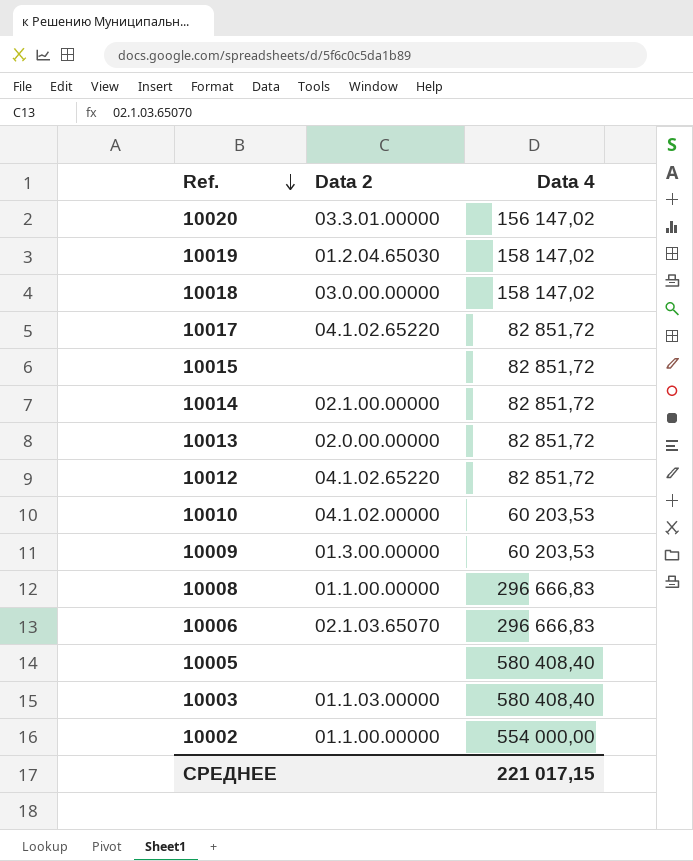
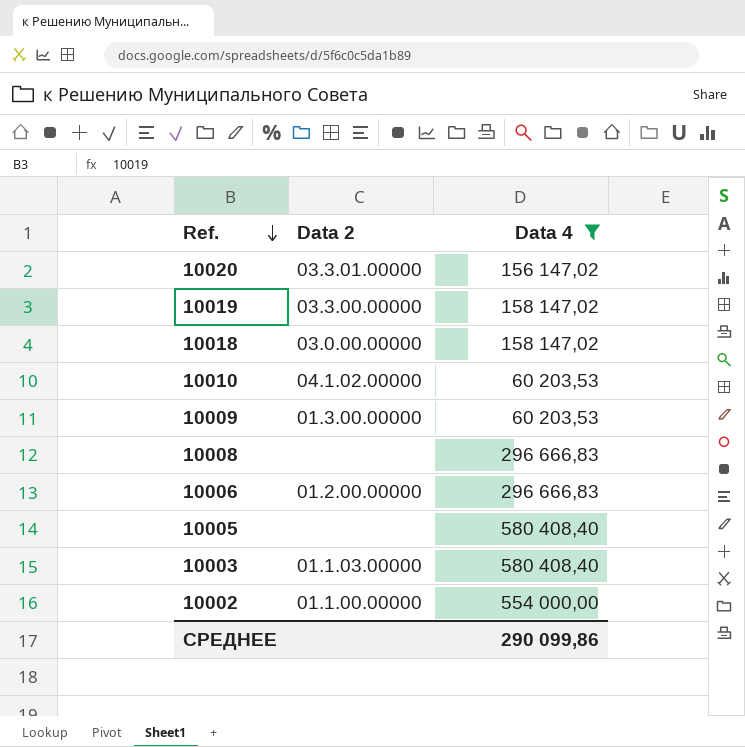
filter: none -> Data 4 != 82 851,72
10019 | Data 2: 01.2.04.65030 -> 03.3.00.00000
10008 | Data 2: 01.1.00.00000 -> none
10006 | Data 2: 02.1.03.65070 -> 01.2.00.00000
СРЕДНЕЕ | Data 4: 221 017,15 -> 290 099,86

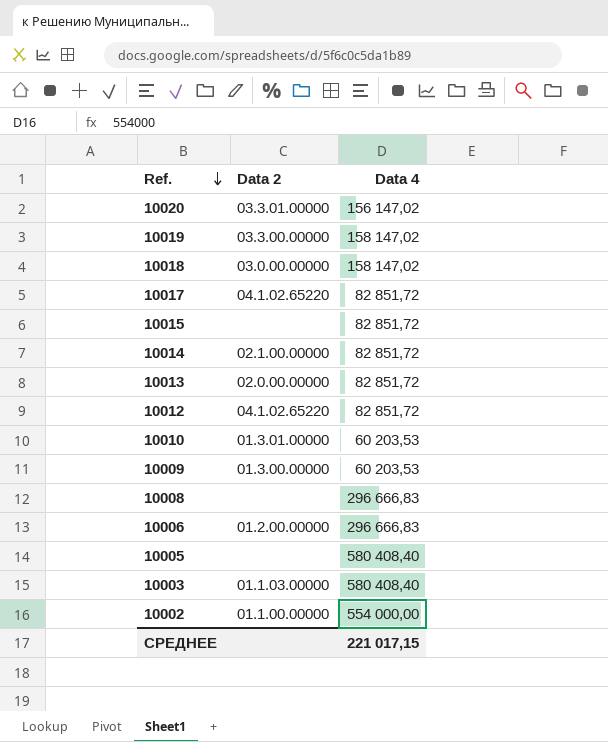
filter: Data 4 != 82 851,72 -> none
10010 | Data 2: 04.1.02.00000 -> 01.3.01.00000
СРЕДНЕЕ | Data 4: 290 099,86 -> 221 017,15

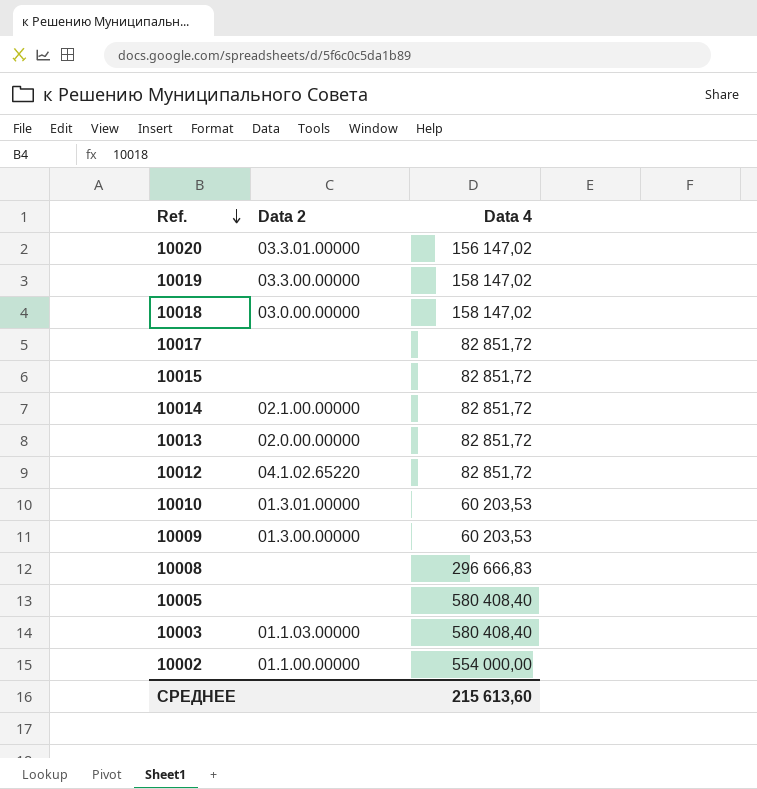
row 10006: 01.2.00.00000 | 296 666,83 -> none
10017 | Data 2: 04.1.02.65220 -> none
СРЕДНЕЕ | Data 4: 221 017,15 -> 215 613,60

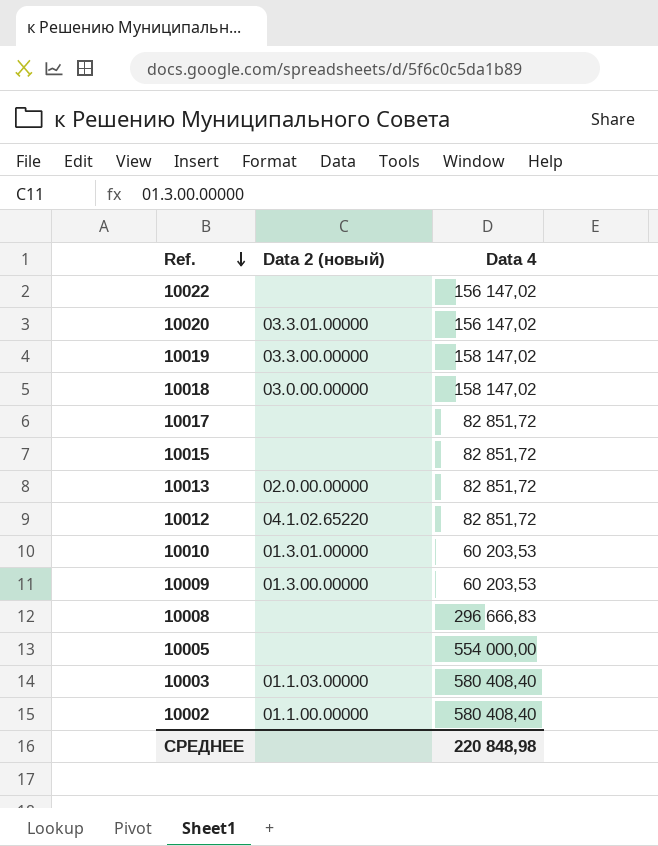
column name: Data 2 -> Data 2 (новый)
row 10014: 02.1.00.00000 | 82 851,72 -> none
row 10022: none -> none | 156 147,02
10005 | Data 4: 580 408,40 -> 554 000,00
10002 | Data 4: 554 000,00 -> 580 408,40
СРЕДНЕЕ | Data 4: 215 613,60 -> 220 848,98

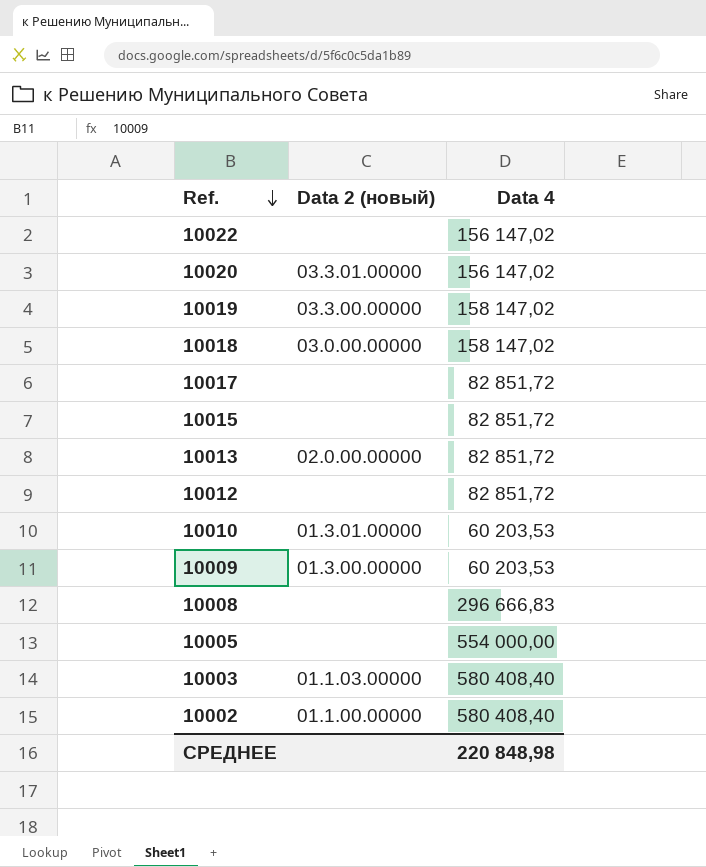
10012 | Data 2 (новый): 04.1.02.65220 -> none

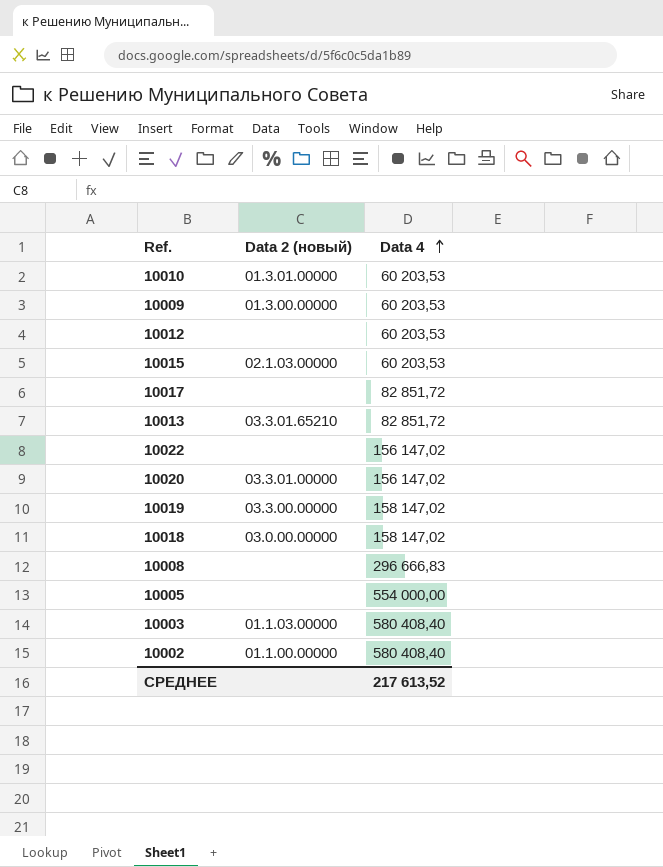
row order: Ref. descending -> Data 4 ascending
10012 | Data 4: 82 851,72 -> 60 203,53
10015 | Data 2 (новый): none -> 02.1.03.00000
10015 | Data 4: 82 851,72 -> 60 203,53
10013 | Data 2 (новый): 02.0.00.00000 -> 03.3.01.65210
СРЕДНЕЕ | Data 4: 220 848,98 -> 217 613,52

